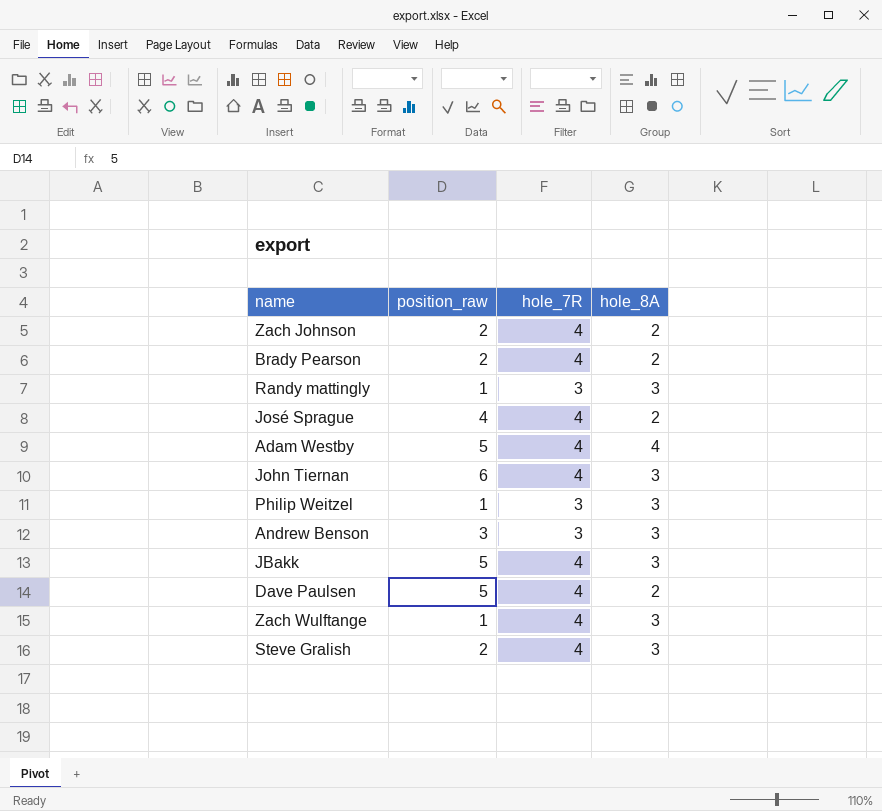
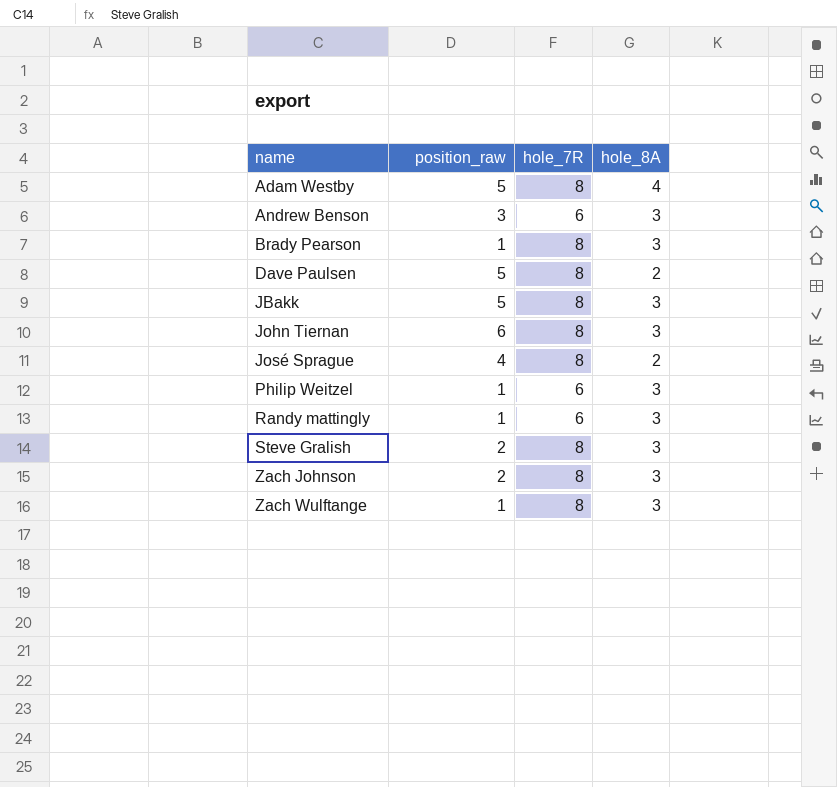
row order: none -> name ascending
Adam Westby | hole_7R: 4 -> 8
Andrew Benson | hole_7R: 3 -> 6
Brady Pearson | position_raw: 2 -> 1
Brady Pearson | hole_7R: 4 -> 8
Brady Pearson | hole_8A: 2 -> 3
Dave Paulsen | hole_7R: 4 -> 8
JBakk | hole_7R: 4 -> 8
John Tiernan | hole_7R: 4 -> 8
José Sprague | hole_7R: 4 -> 8
Philip Weitzel | hole_7R: 3 -> 6
Randy mattingly | hole_7R: 3 -> 6
Steve Gralish | hole_7R: 4 -> 8
Zach Johnson | hole_7R: 4 -> 8
Zach Johnson | hole_8A: 2 -> 3
Zach Wulftange | hole_7R: 4 -> 8

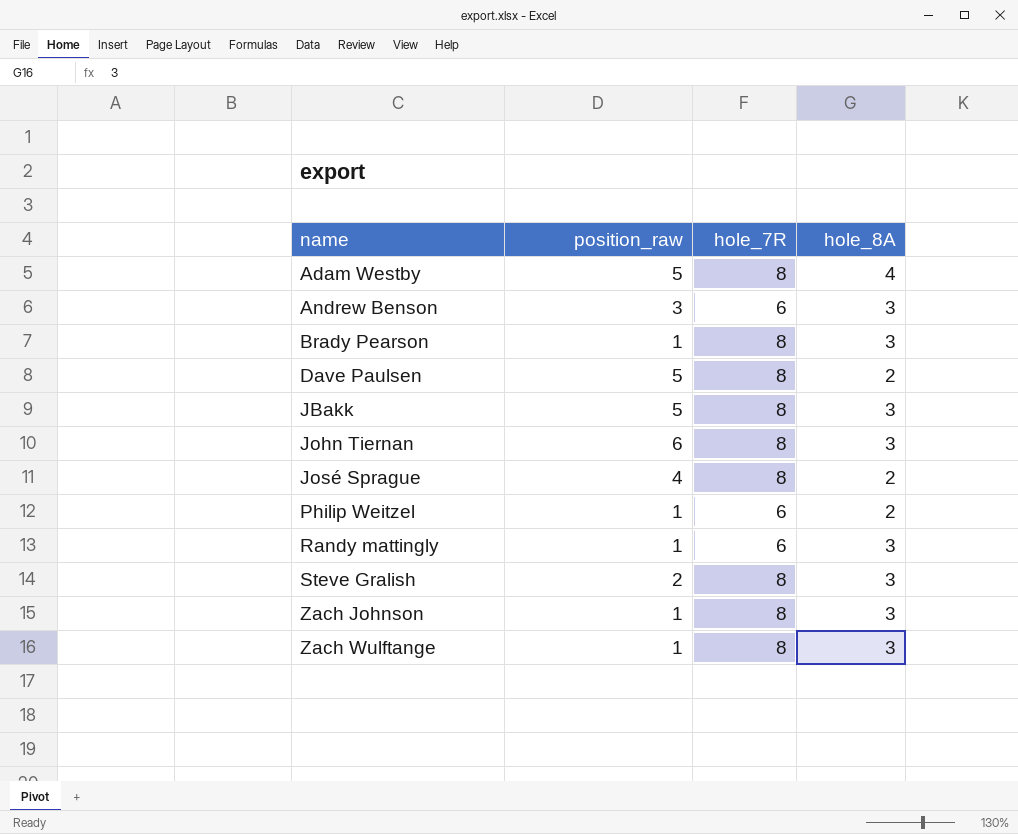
Philip Weitzel | hole_8A: 3 -> 2
Zach Johnson | position_raw: 2 -> 1

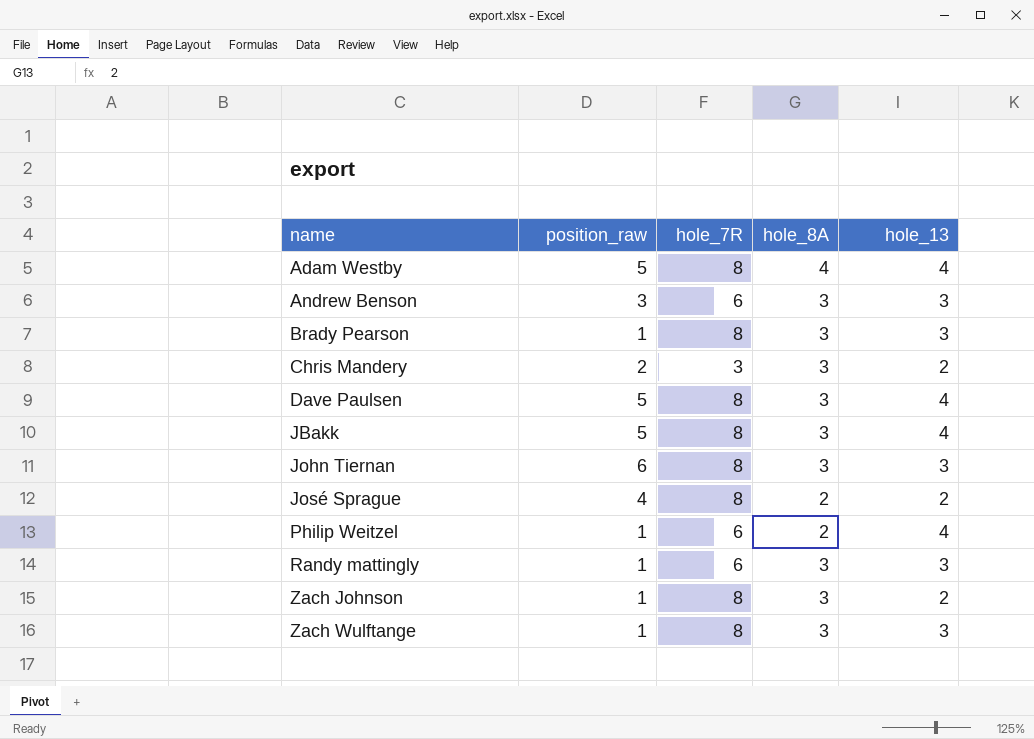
column hole_13 | position: none -> 5
row Steve Gralish: 2 | 8 | 3 -> none
row Chris Mandery: none -> 2 | 3 | 3 | 2
Dave Paulsen | hole_8A: 2 -> 3

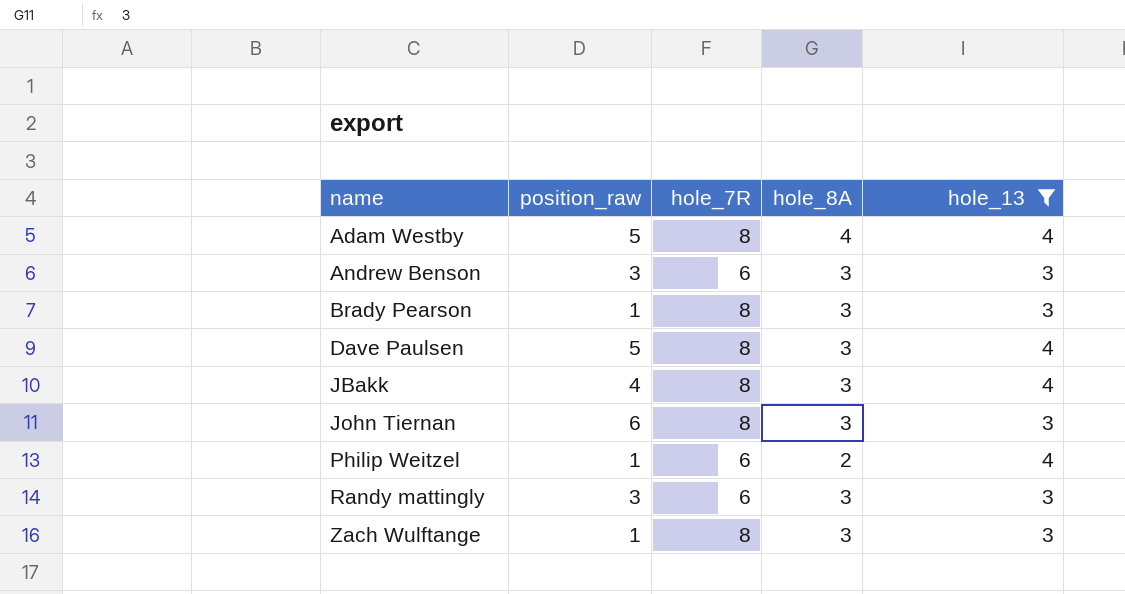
filter: none -> hole_13 != 2
JBakk | position_raw: 5 -> 4
Randy mattingly | position_raw: 1 -> 3

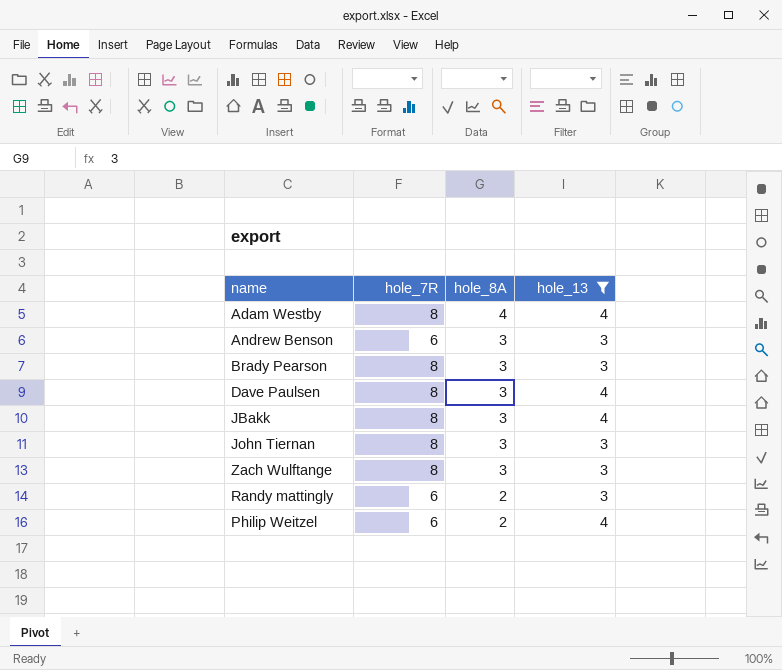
row order: name ascending -> hole_8A descending
column position_raw | position: 2 -> none
Randy mattingly | hole_8A: 3 -> 2

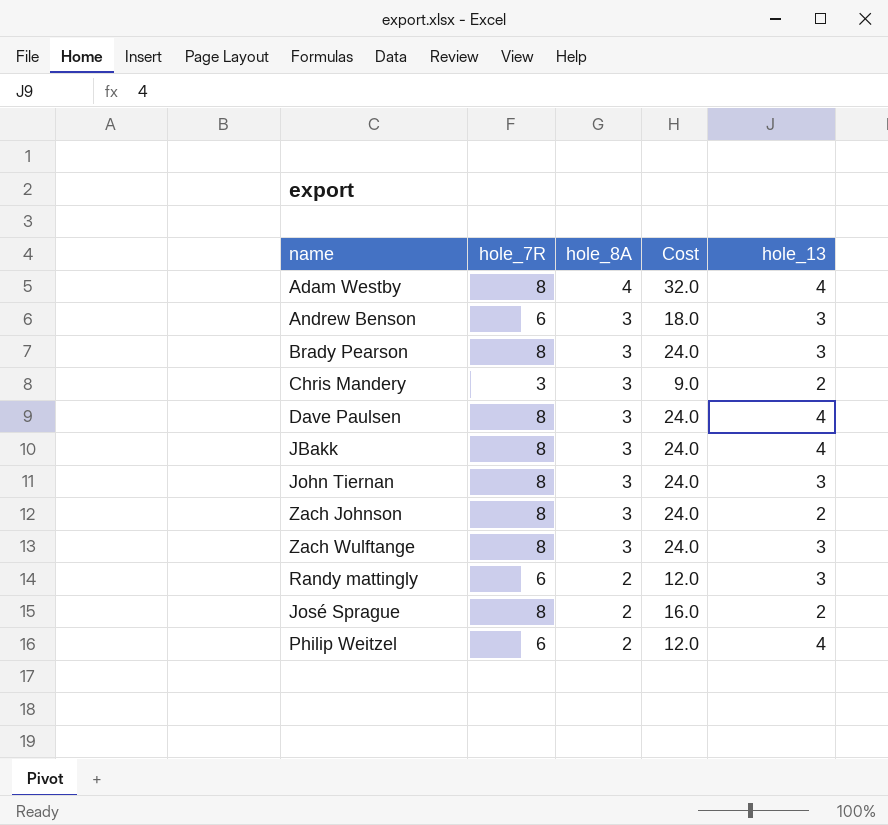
filter: hole_13 != 2 -> none
column Cost | formula: none -> [hole_7R] * [hole_8A]

